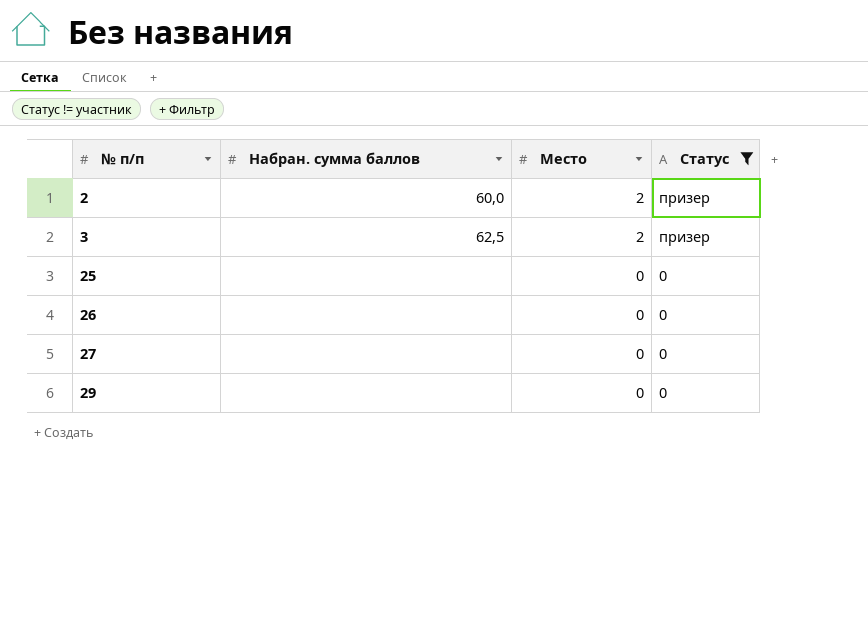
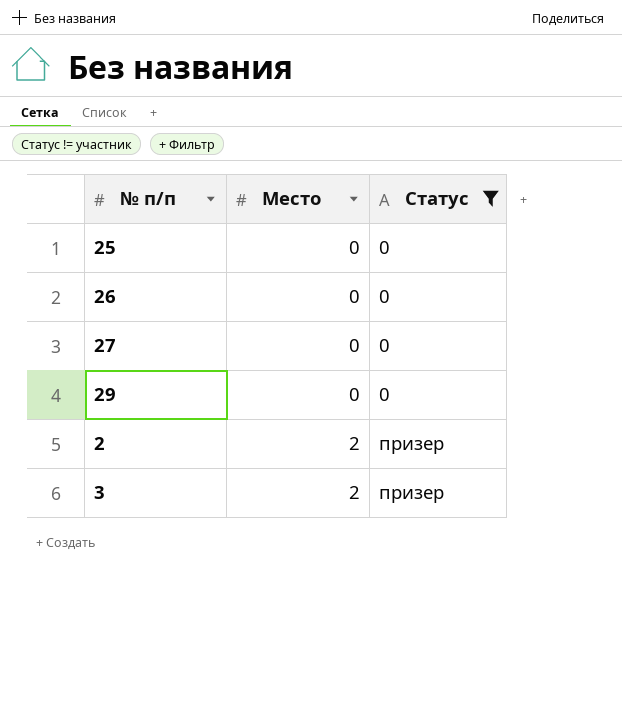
row order: № п/п ascending -> Место ascending
column Набран. сумма баллов | position: 2 -> none

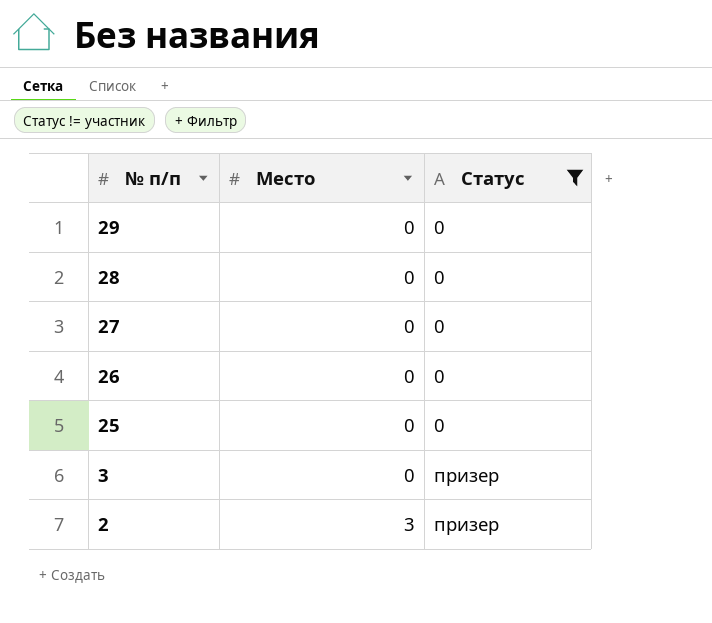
row order: Место ascending -> № п/п descending
row 28: none -> 0 | 0
3 | Место: 2 -> 0
2 | Место: 2 -> 3

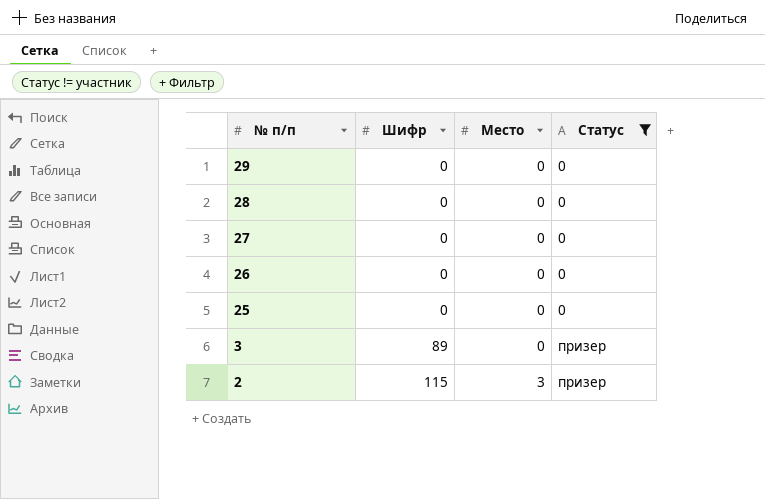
column Шифр | position: none -> 2

